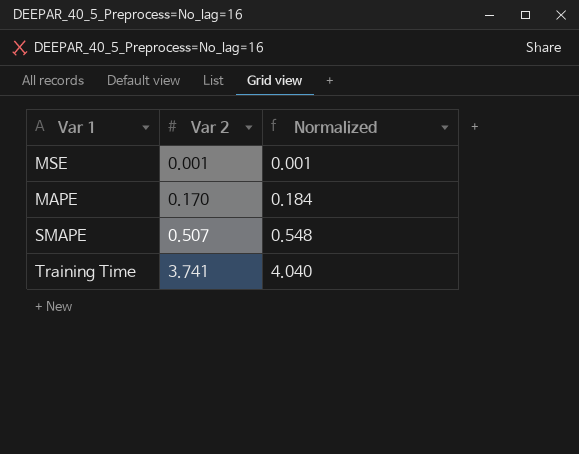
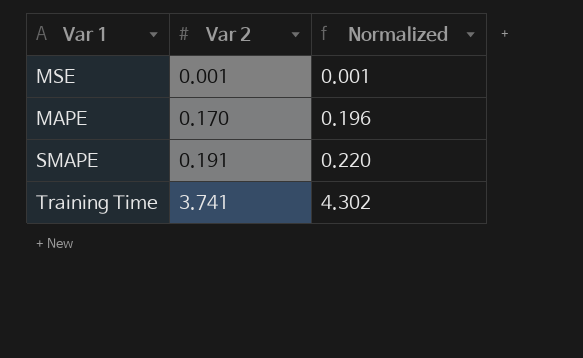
column Normalized | formula: [Var 2] * 1.08 -> [Var 2] * 1.15
SMAPE | Var 2: 0.507 -> 0.191

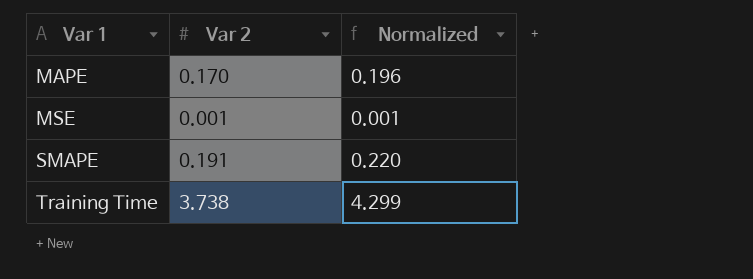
row order: Var 2 ascending -> Var 1 ascending
Training Time | Var 2: 3.741 -> 3.738
Training Time | Normalized: 4.302 -> 4.299

